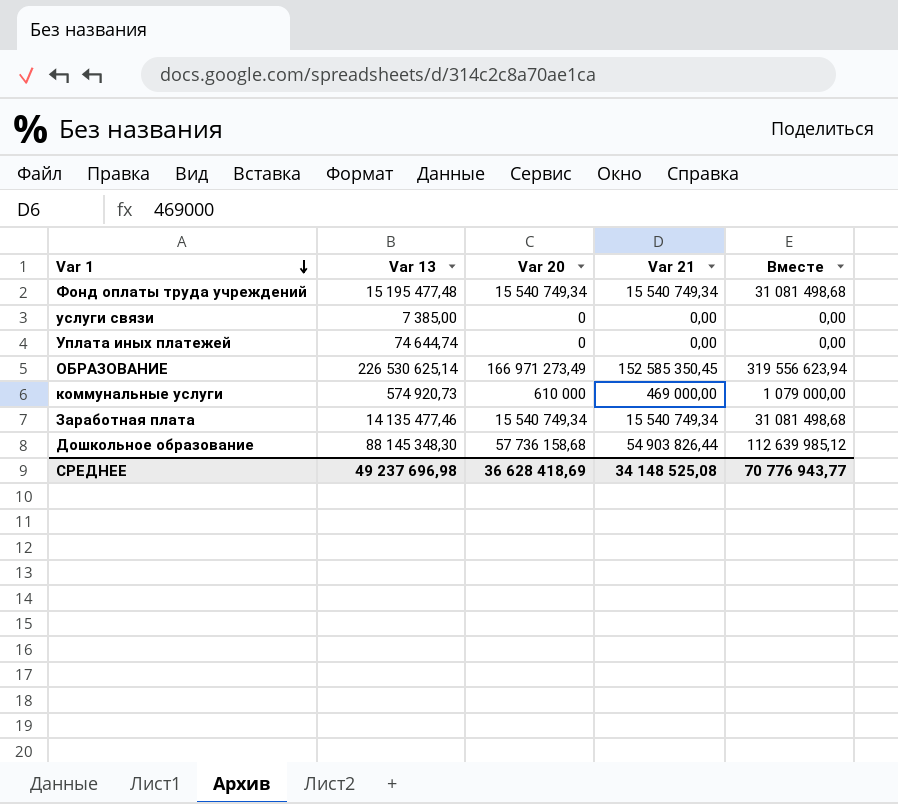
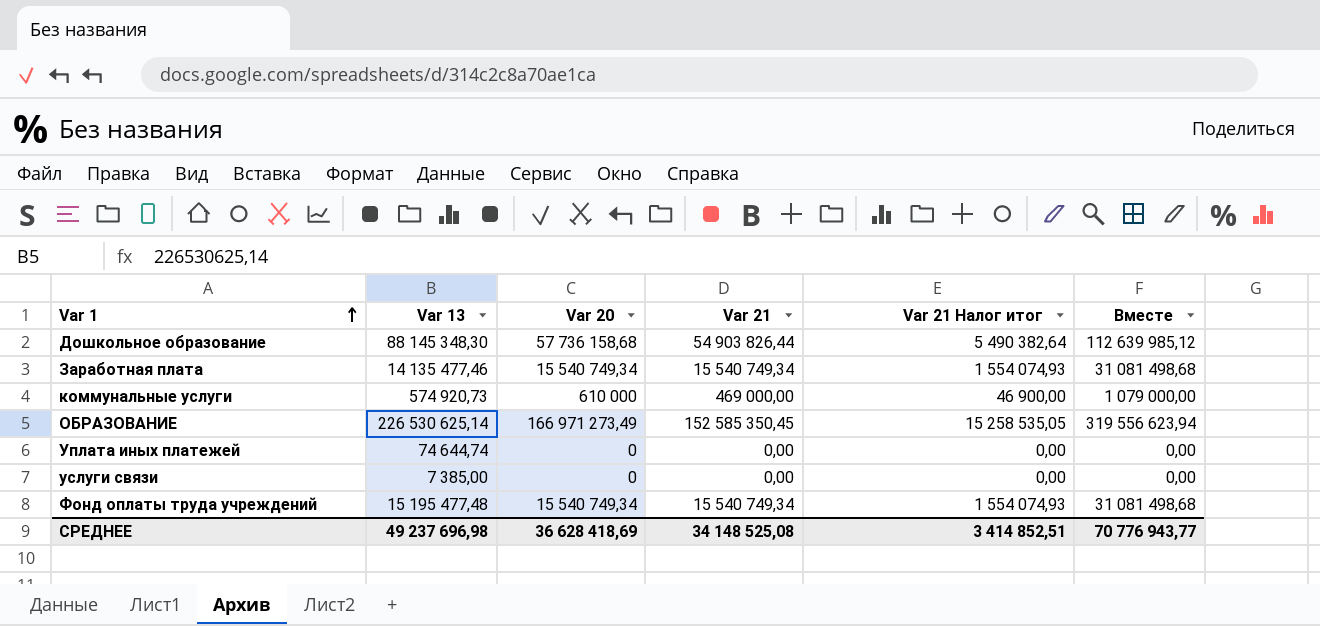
row order: Var 1 descending -> Var 1 ascending
column Var 21 Налог итог | formula: none -> [Var 21] * 0,1

